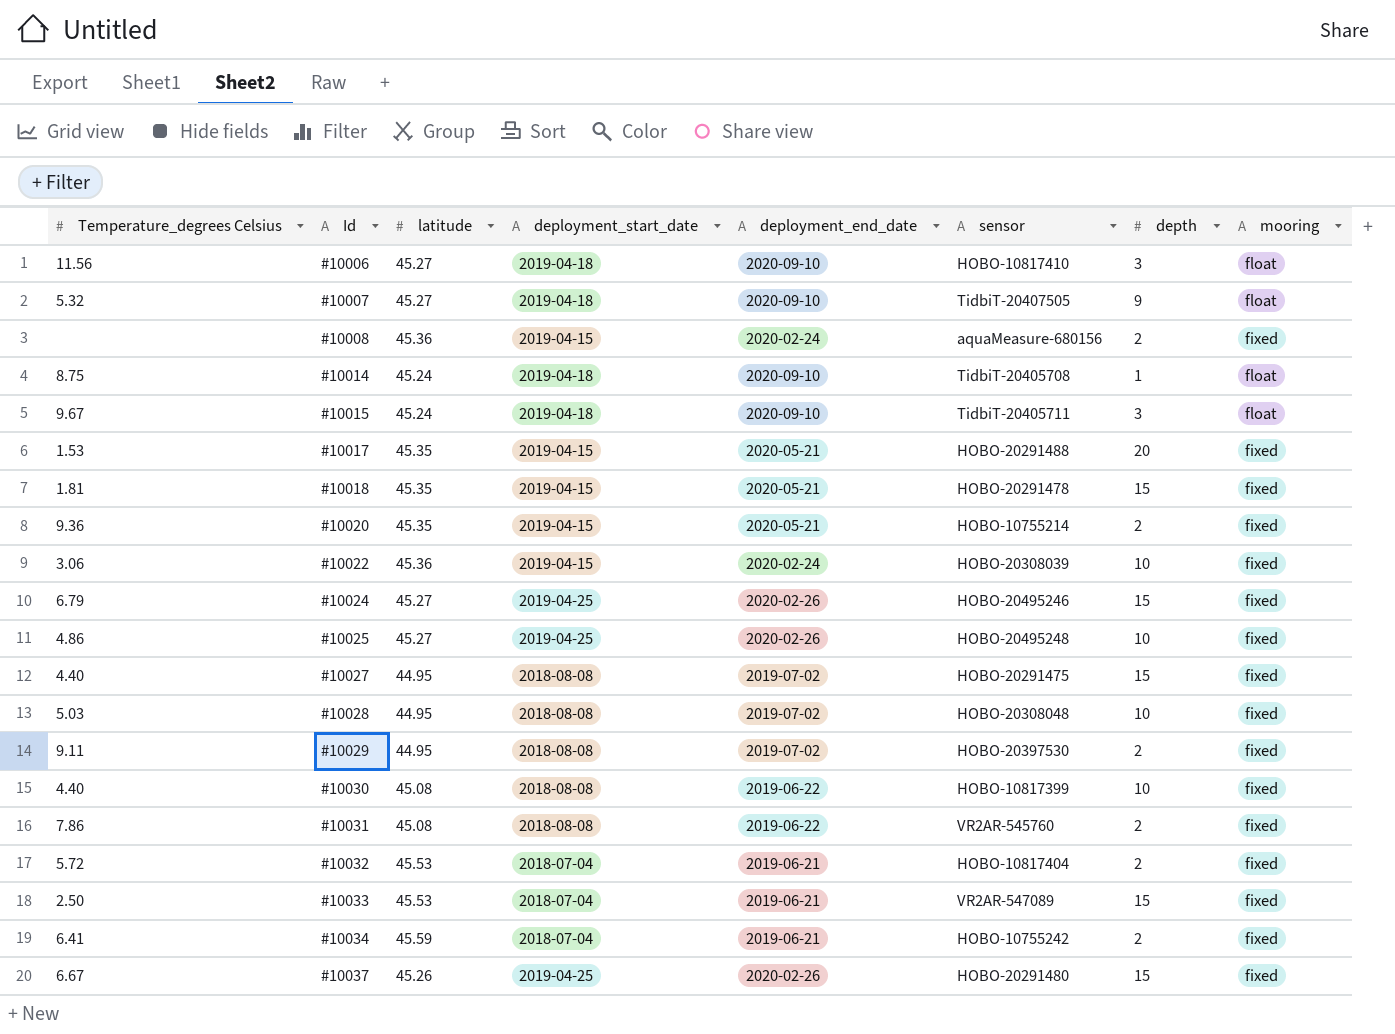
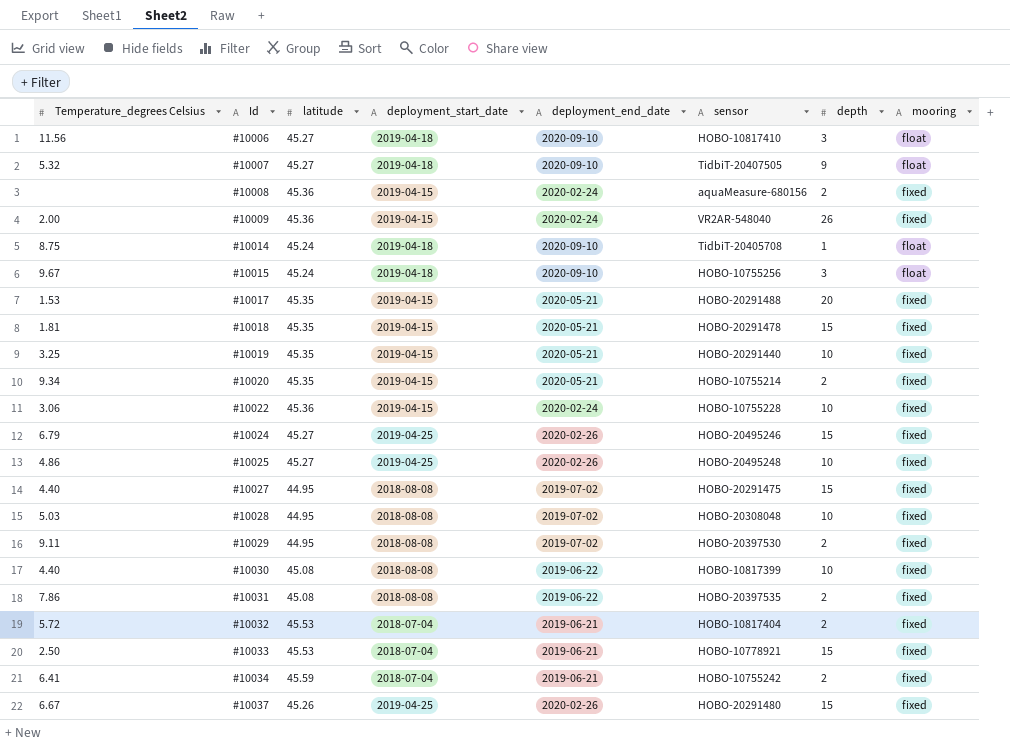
row #10009: none -> 2.00 | 45.36 | 2019-04-15 | 2020-02-24 | VR2AR-548040 | 26 | fixed
#10015 | sensor: TidbiT-20405711 -> HOBO-10755256
row #10019: none -> 3.25 | 45.35 | 2019-04-15 | 2020-05-21 | HOBO-20291440 | 10 | fixed
#10020 | Temperature_degrees Celsius: 9.36 -> 9.34
#10022 | sensor: HOBO-20308039 -> HOBO-10755228
#10031 | sensor: VR2AR-545760 -> HOBO-20397535
#10033 | sensor: VR2AR-547089 -> HOBO-10778921

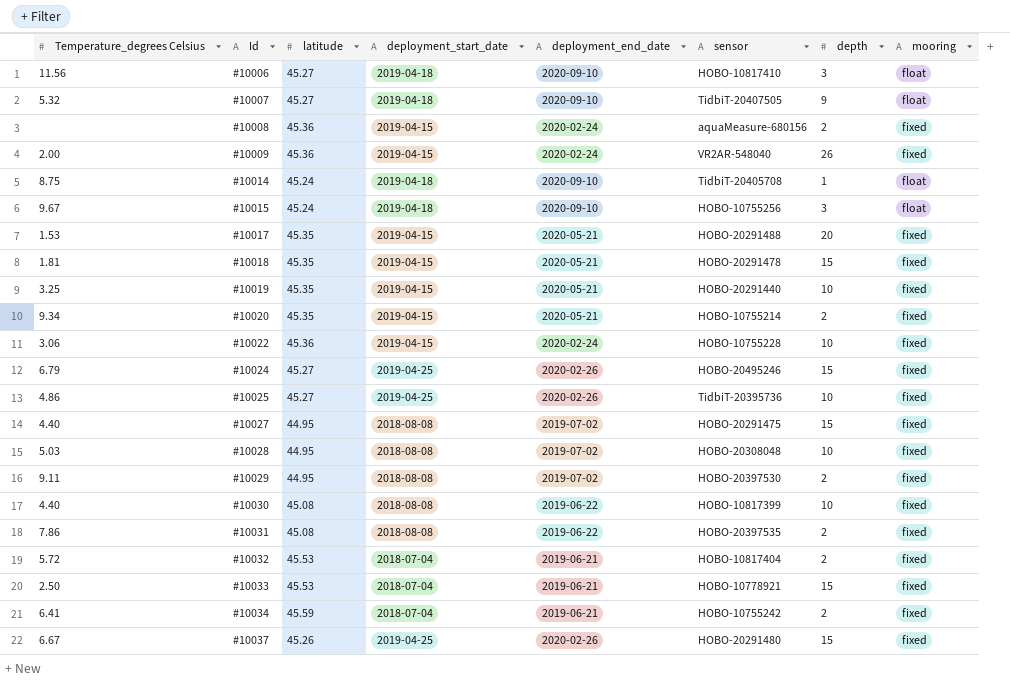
#10025 | sensor: HOBO-20495248 -> TidbiT-20395736

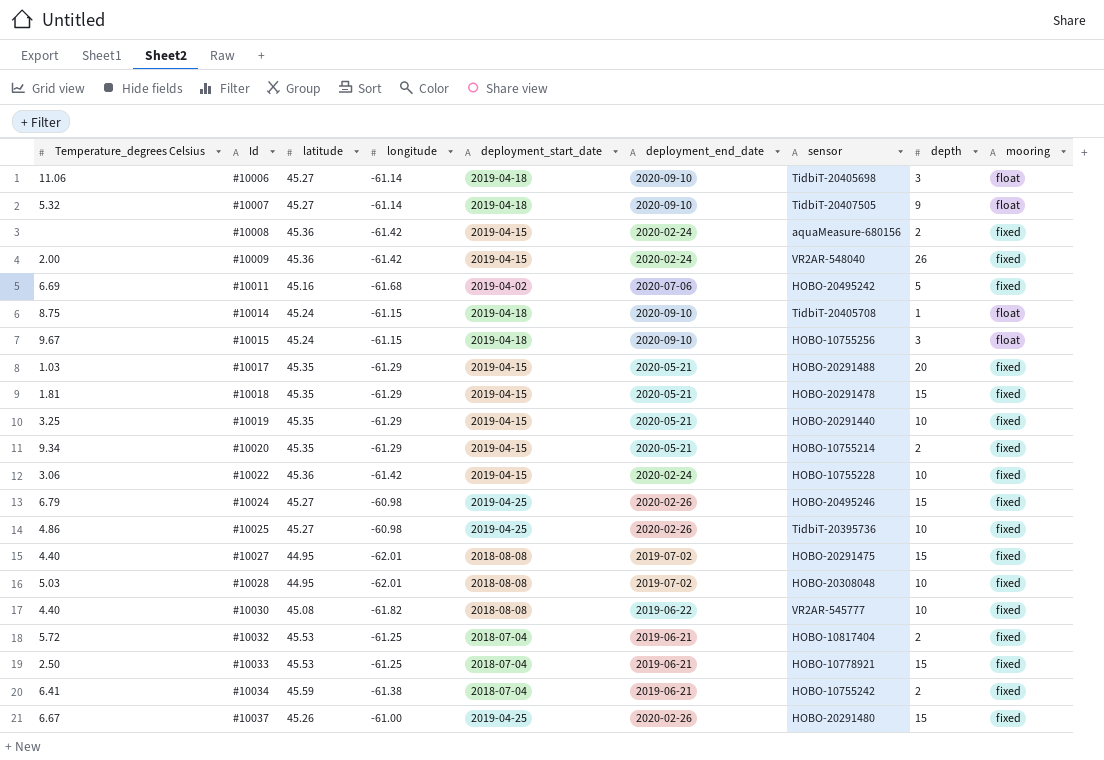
column longitude | position: none -> 4
row #10029: 9.11 | 44.95 | 2018-08-08 | 2019-07-02 | HOBO-20397530 | 2 | fixed -> none
row #10031: 7.86 | 45.08 | 2018-08-08 | 2019-06-22 | HOBO-20397535 | 2 | fixed -> none
#10006 | Temperature_degrees Celsius: 11.56 -> 11.06
#10006 | sensor: HOBO-10817410 -> TidbiT-20405698
row #10011: none -> 6.69 | 45.16 | -61.68 | 2019-04-02 | 2020-07-06 | HOBO-20495242 | 5 | fixed
#10017 | Temperature_degrees Celsius: 1.53 -> 1.03
#10030 | sensor: HOBO-10817399 -> VR2AR-545777

